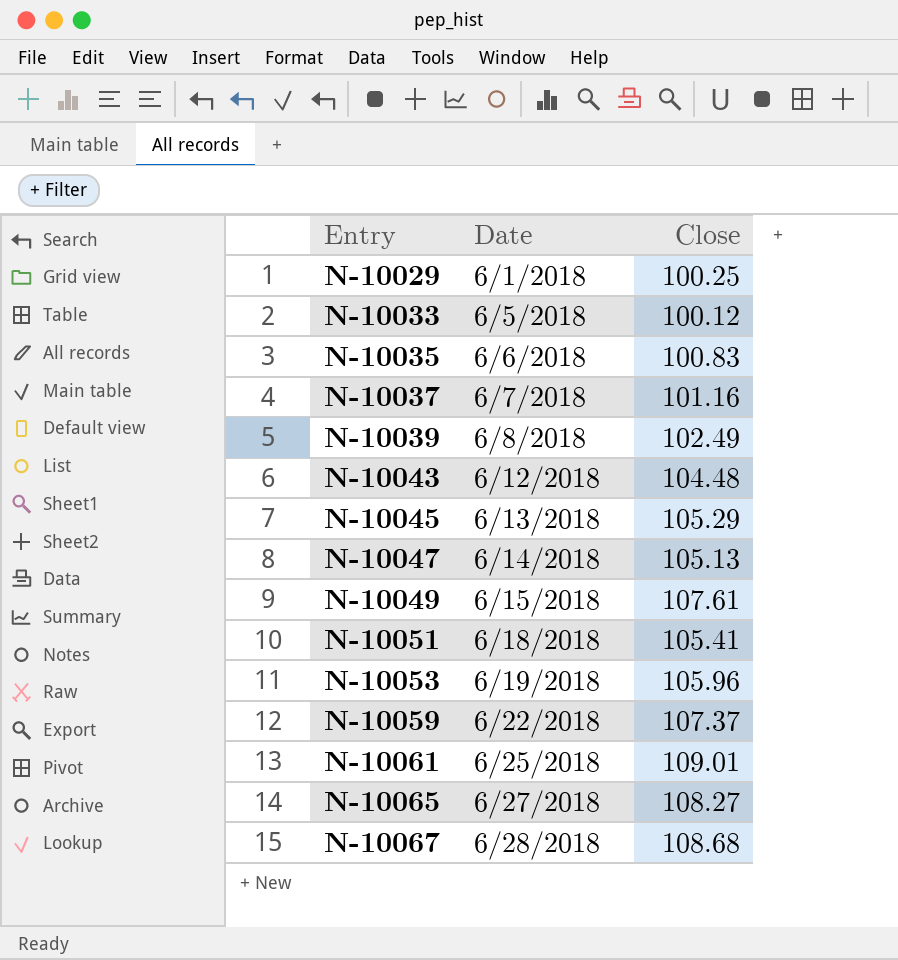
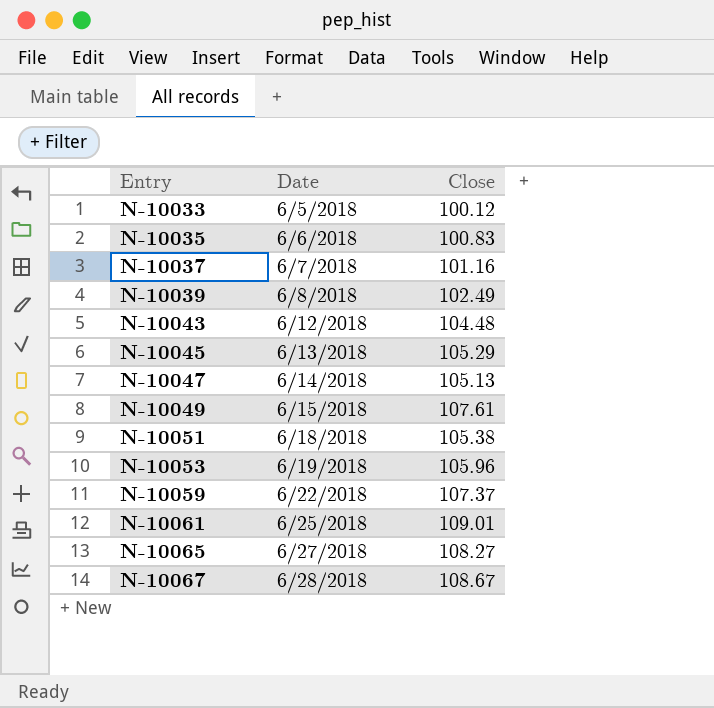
row N-10029: 6/1/2018 | 100.25 -> none
N-10051 | Close: 105.41 -> 105.38
N-10067 | Close: 108.68 -> 108.67

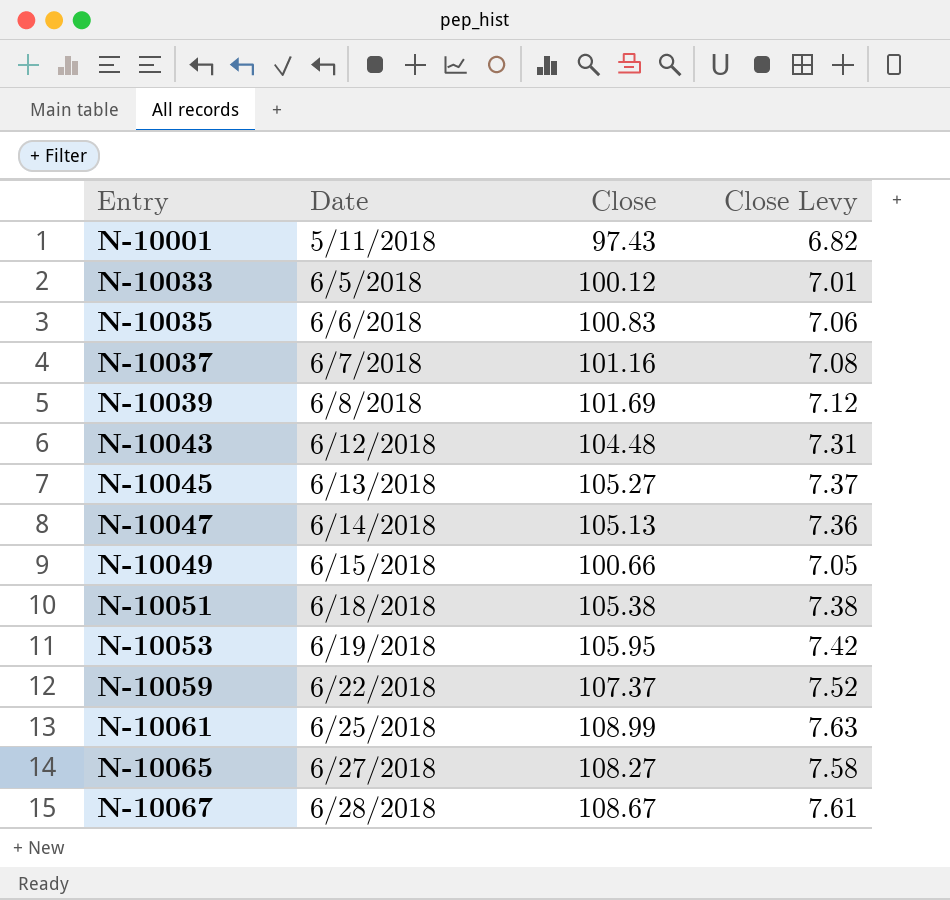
column Close Levy | formula: none -> [Close] * 0.07
row N-10001: none -> 5/11/2018 | 97.43 | 6.82
N-10039 | Close: 102.49 -> 101.69
N-10045 | Close: 105.29 -> 105.27
N-10049 | Close: 107.61 -> 100.66
N-10053 | Close: 105.96 -> 105.95
N-10061 | Close: 109.01 -> 108.99

